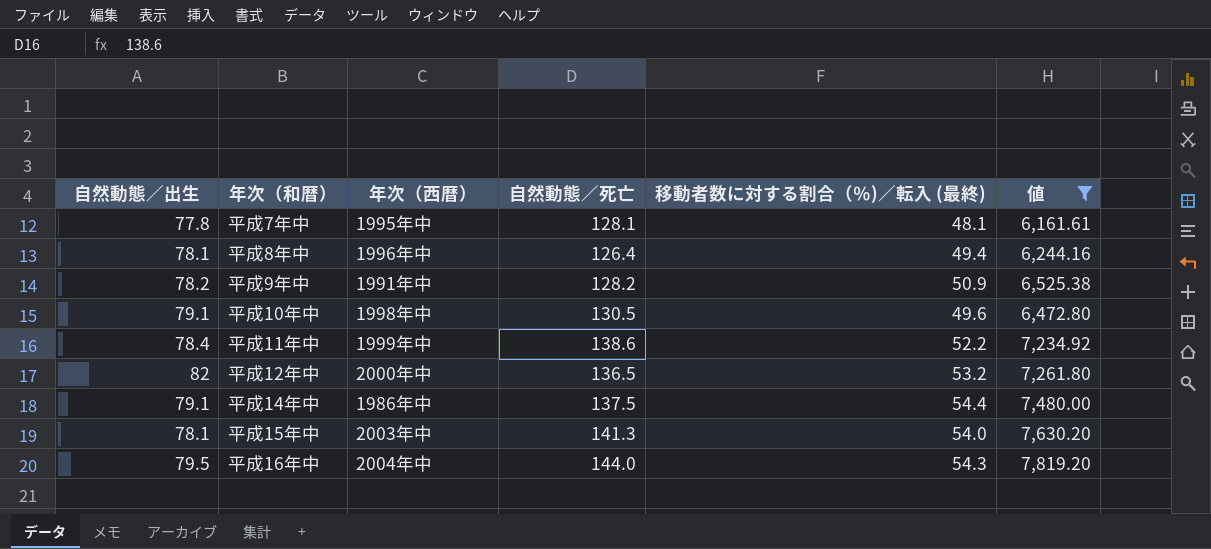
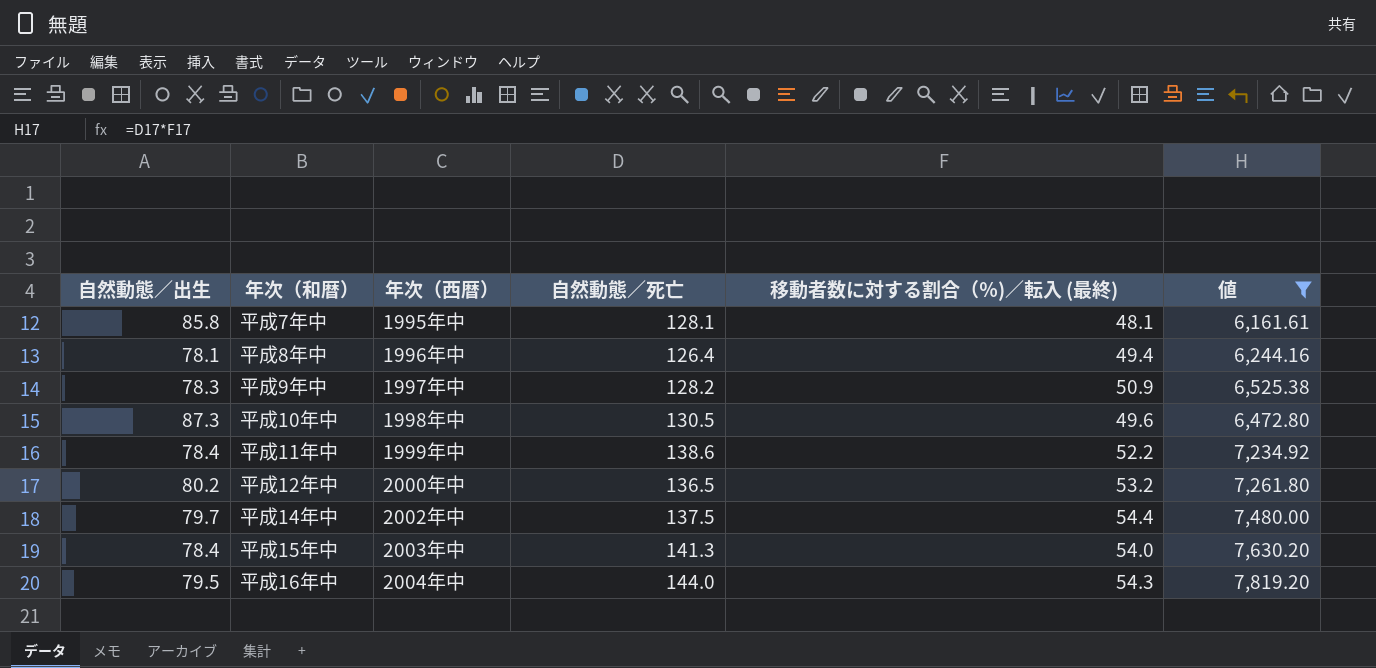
平成7年中 | 自然動態／出生: 77.8 -> 85.8
平成9年中 | 自然動態／出生: 78.2 -> 78.3
平成9年中 | 年次（西暦）: 1991年中 -> 1997年中
平成10年中 | 自然動態／出生: 79.1 -> 87.3
平成12年中 | 自然動態／出生: 82 -> 80.2
平成14年中 | 自然動態／出生: 79.1 -> 79.7
平成14年中 | 年次（西暦）: 1986年中 -> 2002年中
平成15年中 | 自然動態／出生: 78.1 -> 78.4

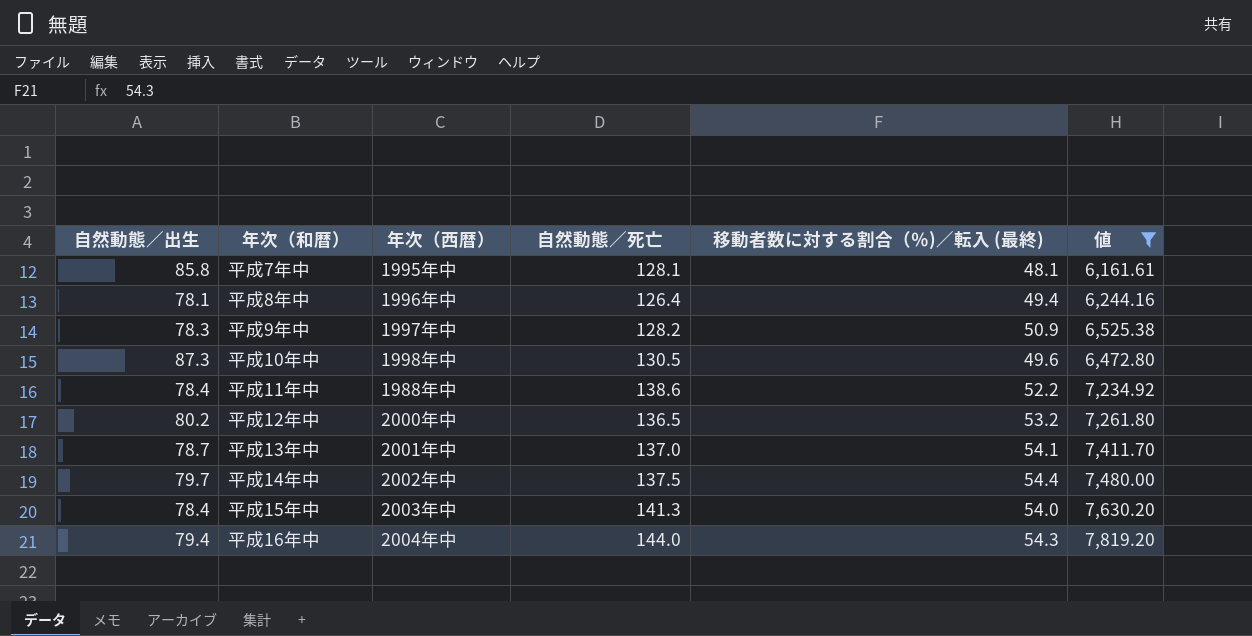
平成11年中 | 年次（西暦）: 1999年中 -> 1988年中
row 平成13年中: none -> 78.7 | 2001年中 | 137.0 | 54.1 | 7,411.70
平成16年中 | 自然動態／出生: 79.5 -> 79.4

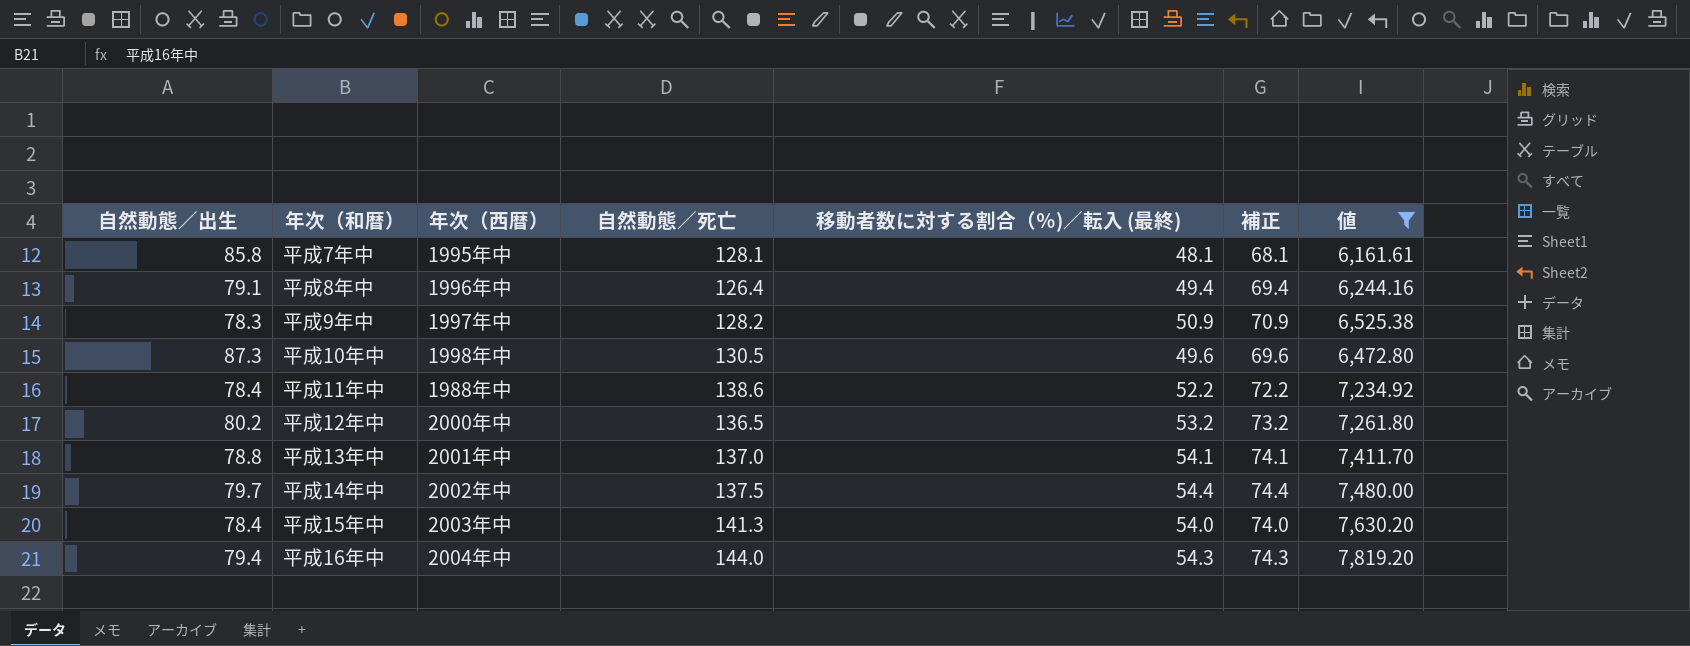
column 補正 | formula: none -> [移動者数に対する割合（％)／転入 (最終)] + 20
平成8年中 | 自然動態／出生: 78.1 -> 79.1
平成13年中 | 自然動態／出生: 78.7 -> 78.8

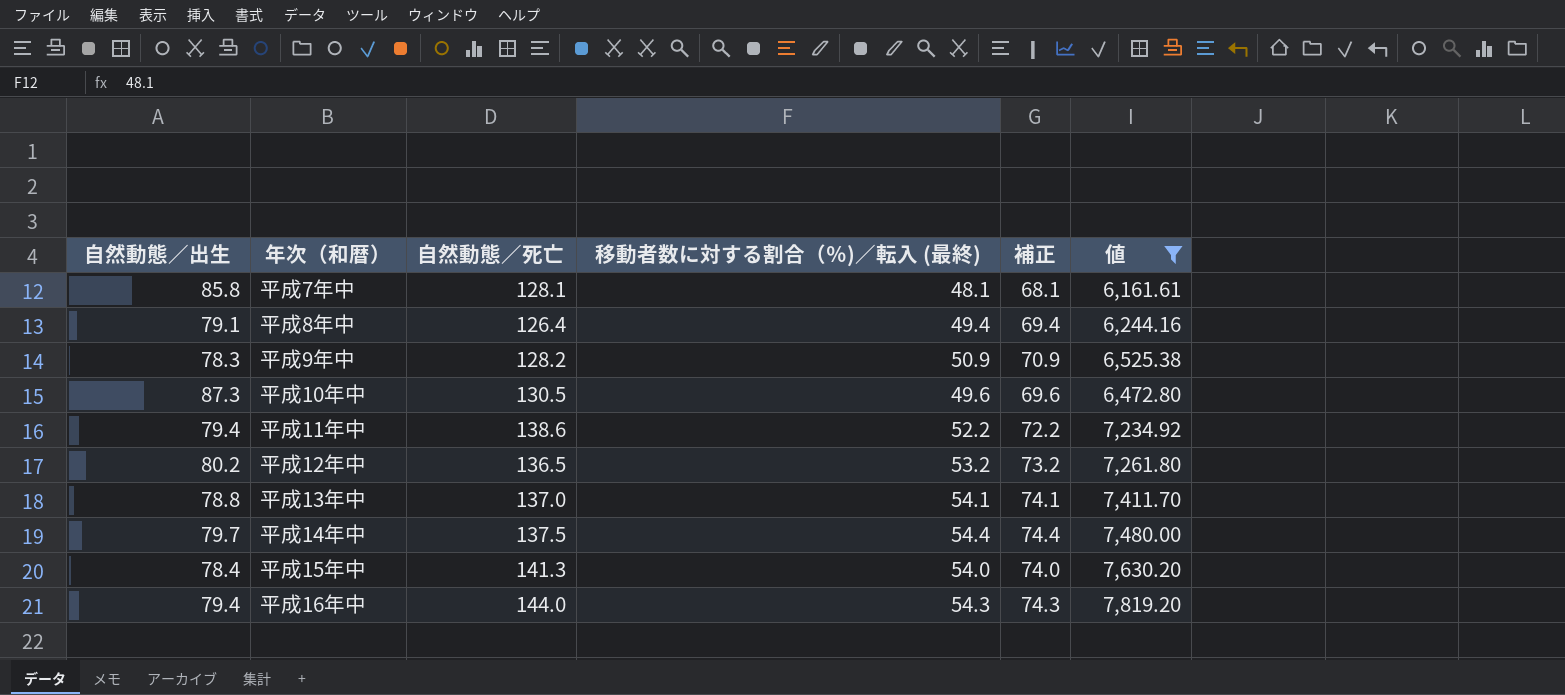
column 年次（西暦） | position: 3 -> none
平成11年中 | 自然動態／出生: 78.4 -> 79.4

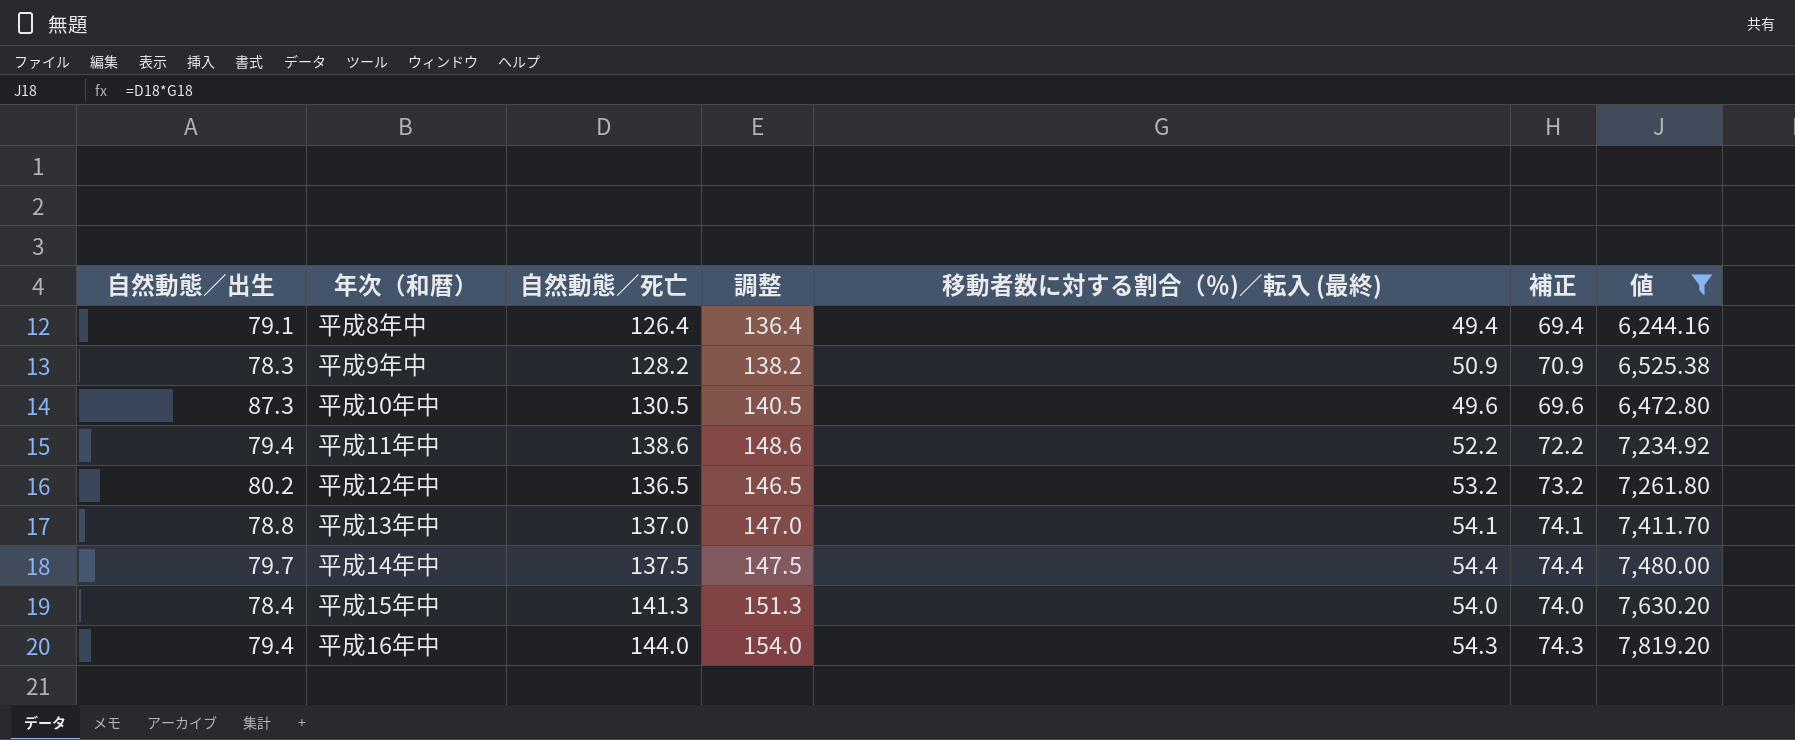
column 調整 | formula: none -> [自然動態／死亡] + 10
row 平成7年中: 85.8 | 128.1 | 48.1 | 68.1 | 6,161.61 -> none

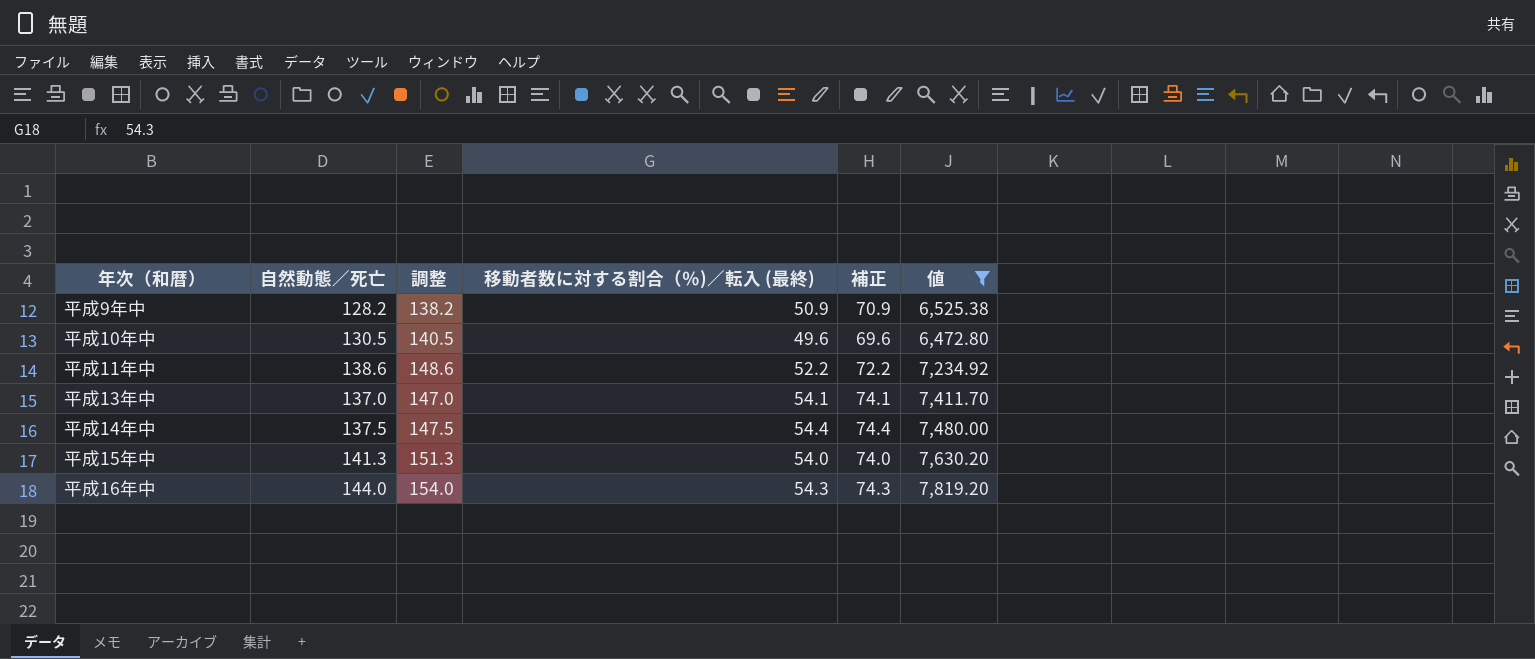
column 自然動態／出生 | position: 1 -> none
row 平成8年中: 79.1 | 126.4 | 136.4 | 49.4 | 69.4 | 6,244.16 -> none
row 平成12年中: 80.2 | 136.5 | 146.5 | 53.2 | 73.2 | 7,261.80 -> none

